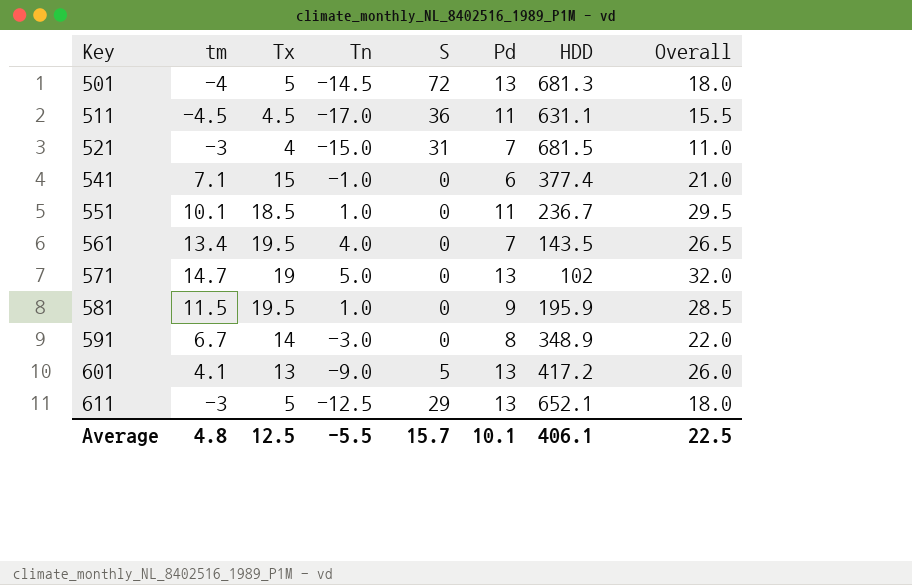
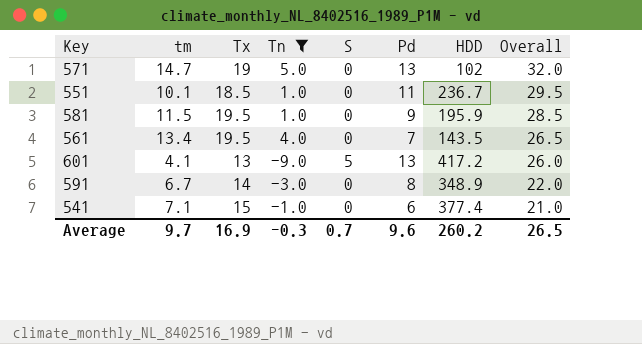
filter: none -> Tn >= -9.0
row order: Key ascending -> Overall descending
Average | tm: 4.8 -> 9.7
Average | Tx: 12.5 -> 16.9
Average | Tn: -5.5 -> -0.3
Average | S: 15.7 -> 0.7
Average | Pd: 10.1 -> 9.6
Average | HDD: 406.1 -> 260.2
Average | Overall: 22.5 -> 26.5

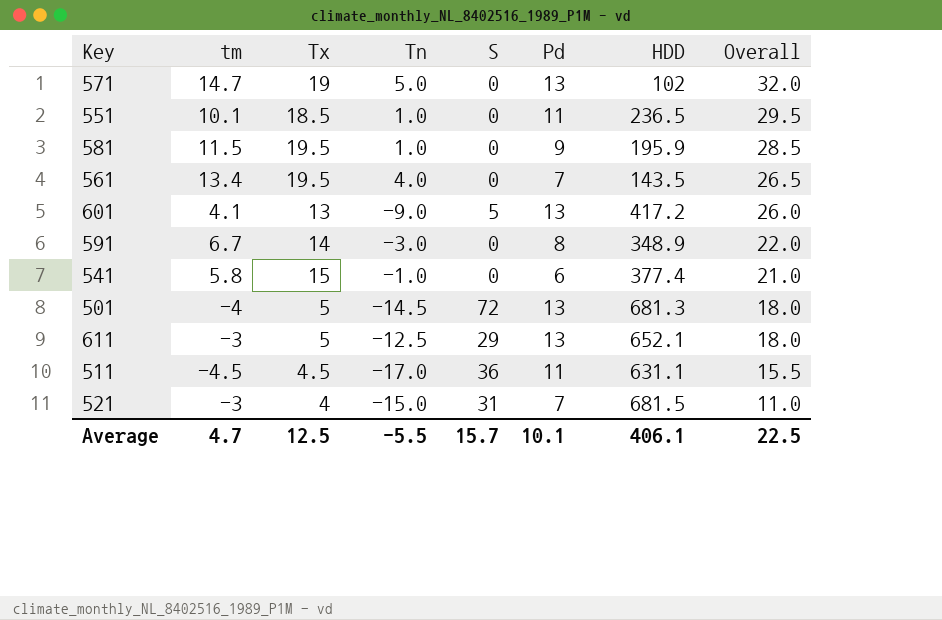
filter: Tn >= -9.0 -> none
551 | HDD: 236.7 -> 236.5
541 | tm: 7.1 -> 5.8
Average | tm: 9.7 -> 4.7
Average | Tx: 16.9 -> 12.5
Average | Tn: -0.3 -> -5.5
Average | S: 0.7 -> 15.7
Average | Pd: 9.6 -> 10.1
Average | HDD: 260.2 -> 406.1
Average | Overall: 26.5 -> 22.5

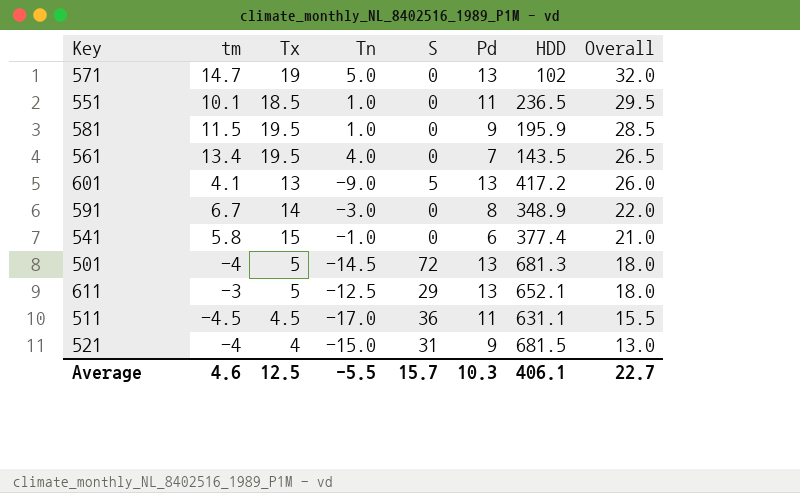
521 | tm: -3 -> -4
521 | Pd: 7 -> 9
521 | Overall: 11.0 -> 13.0
Average | tm: 4.7 -> 4.6
Average | Pd: 10.1 -> 10.3
Average | Overall: 22.5 -> 22.7

